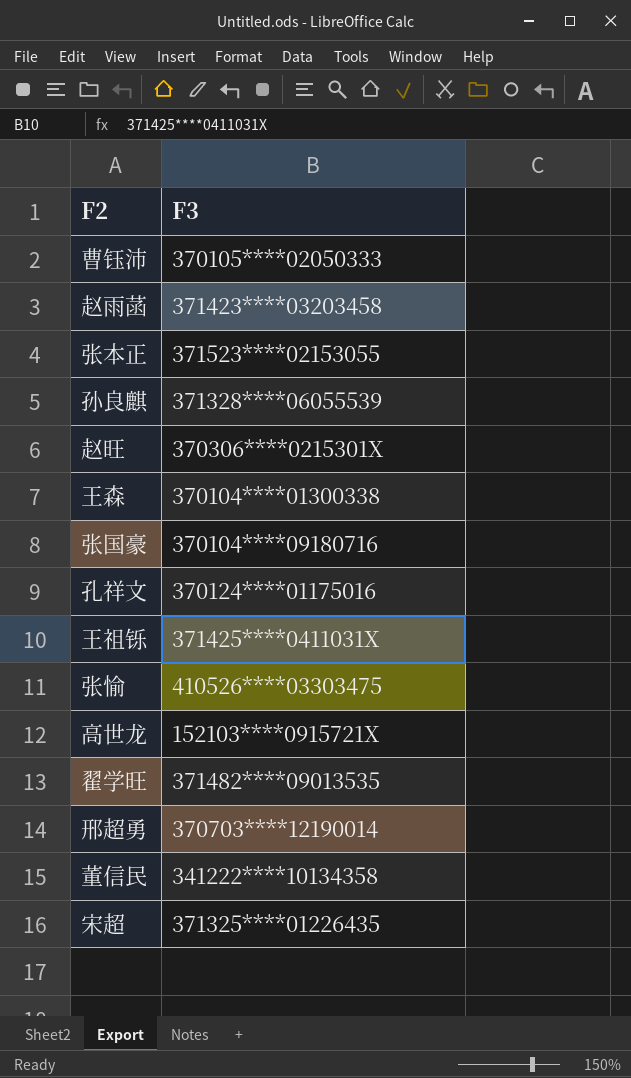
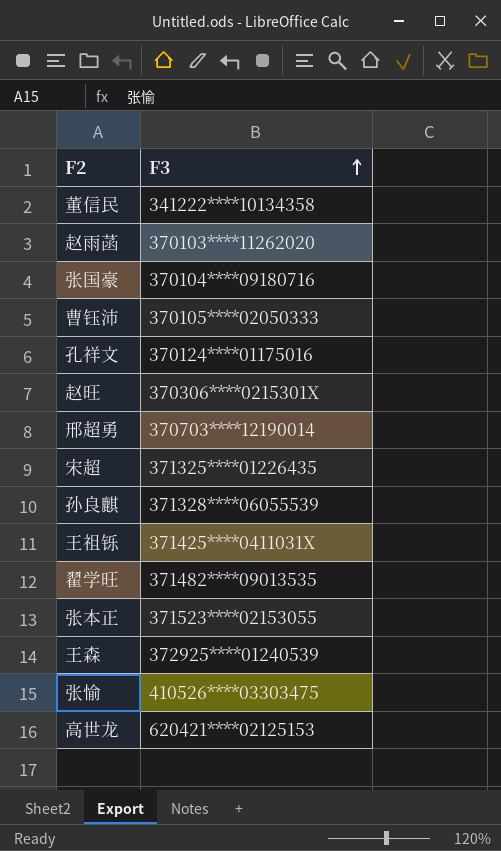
row order: none -> F3 ascending
赵雨菡 | F3: 371423****03203458 -> 370103****11262020
王森 | F3: 370104****01300338 -> 372925****01240539
高世龙 | F3: 152103****0915721X -> 620421****02125153

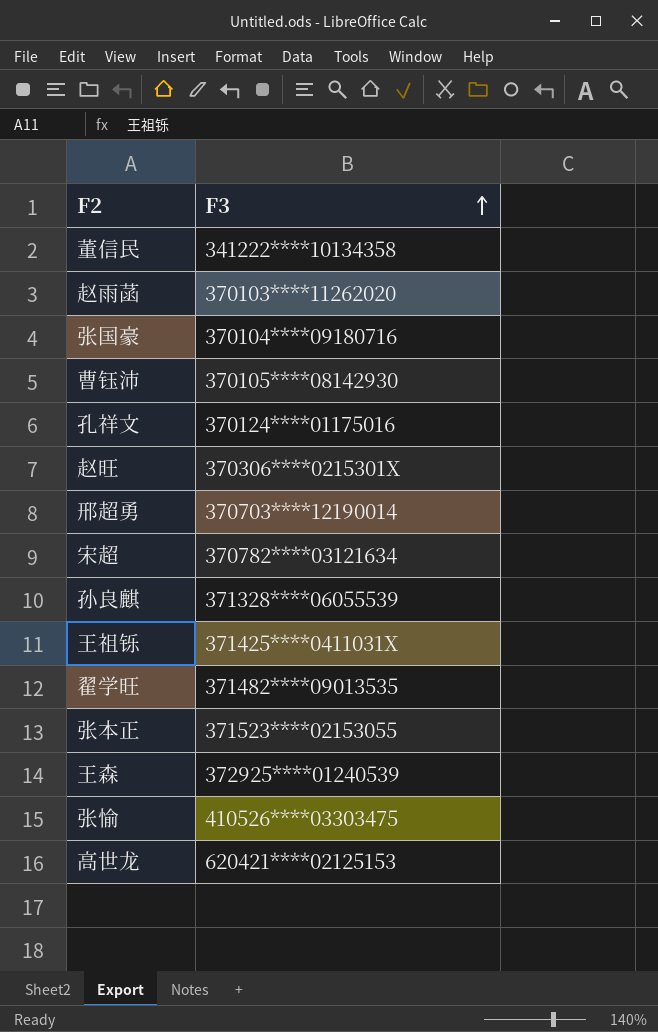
曹钰沛 | F3: 370105****02050333 -> 370105****08142930
宋超 | F3: 371325****01226435 -> 370782****03121634

